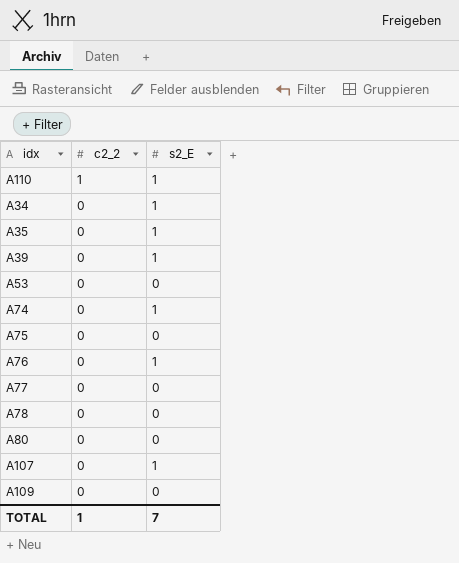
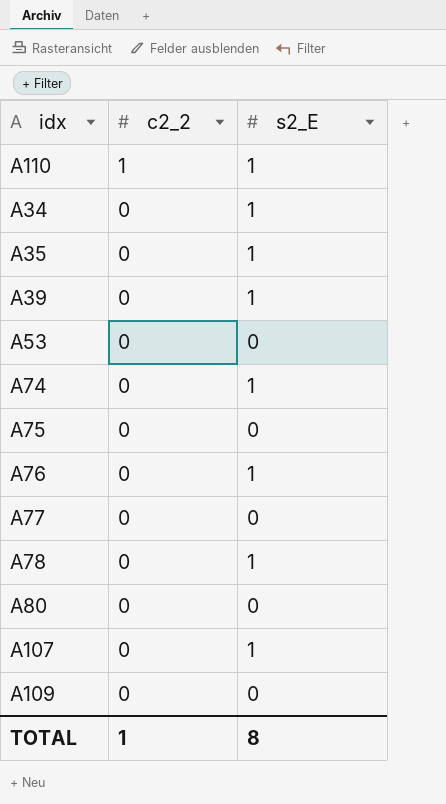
A78 | s2_E: 0 -> 1
TOTAL | s2_E: 7 -> 8

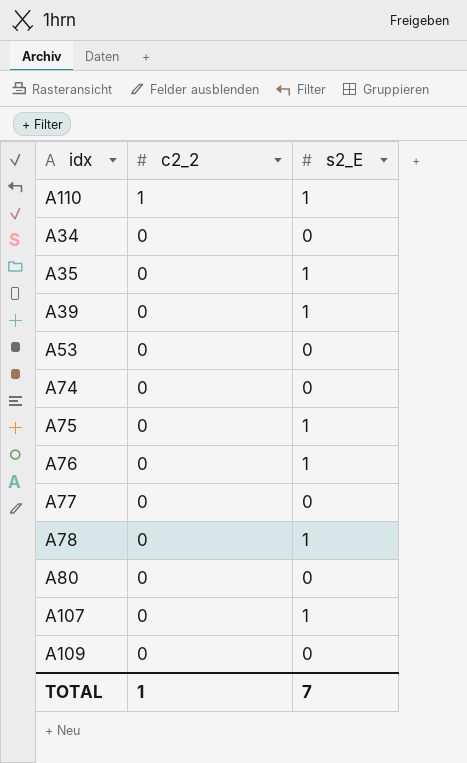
A34 | s2_E: 1 -> 0
A74 | s2_E: 1 -> 0
A75 | s2_E: 0 -> 1
TOTAL | s2_E: 8 -> 7

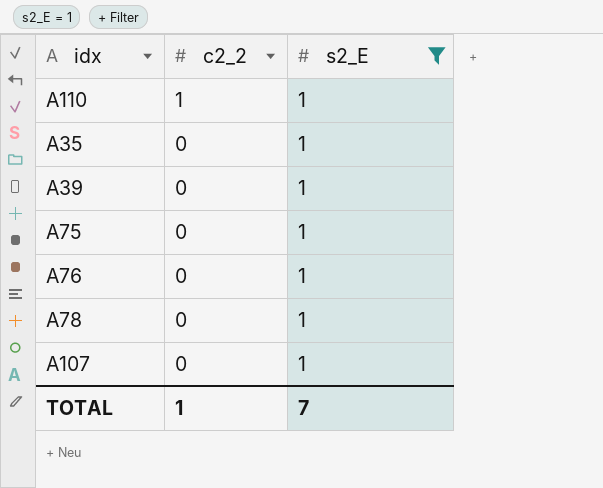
filter: none -> s2_E = 1

